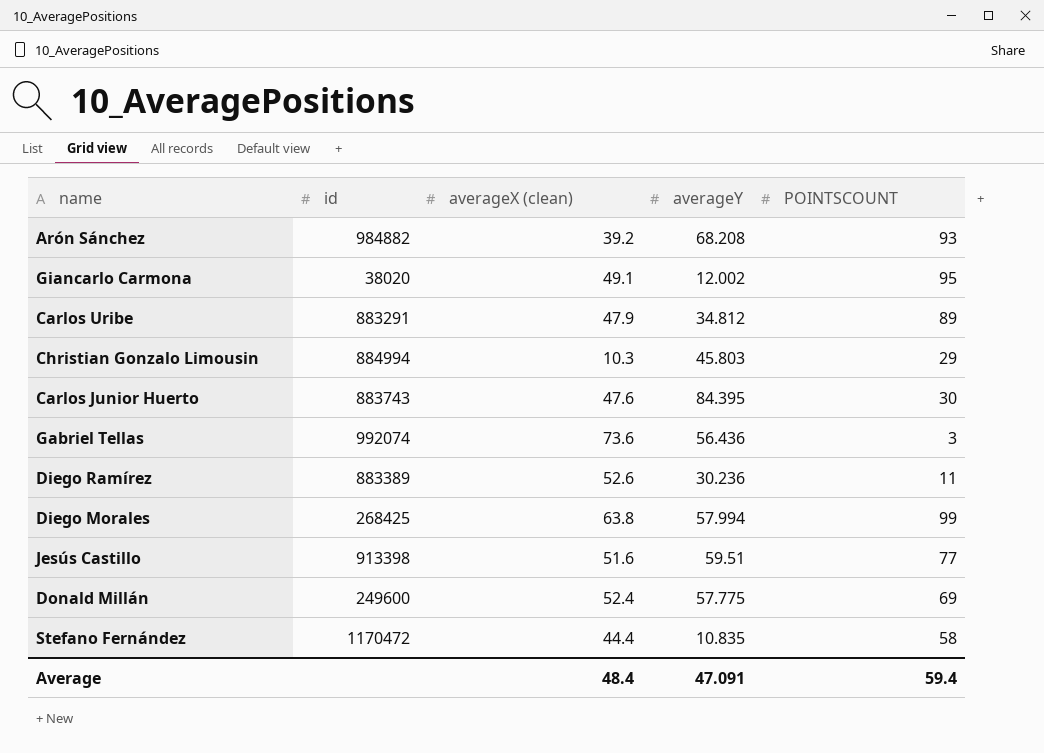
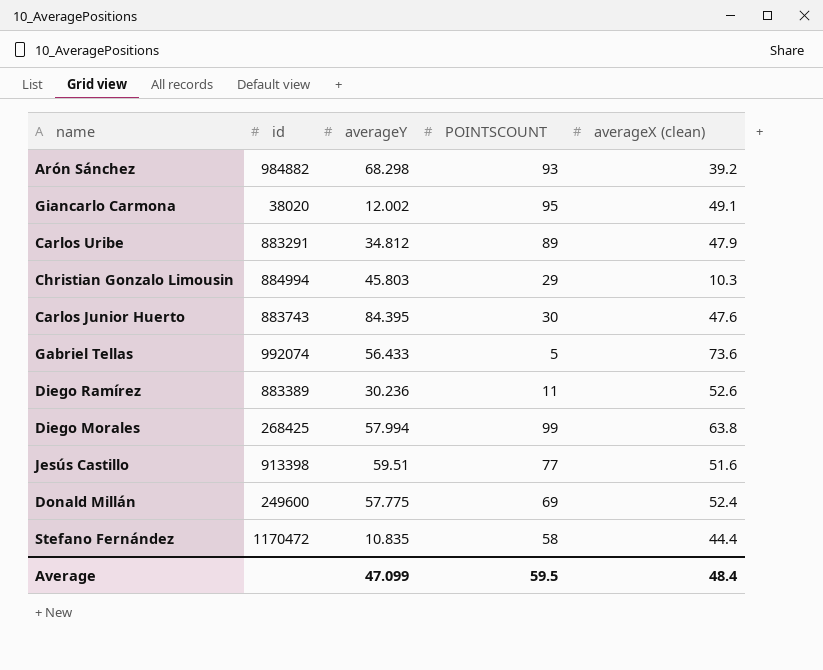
column averageX (clean) | position: 3 -> 5
Arón Sánchez | averageY: 68.208 -> 68.298
Gabriel Tellas | averageY: 56.436 -> 56.433
Gabriel Tellas | POINTSCOUNT: 3 -> 5
Average | averageY: 47.091 -> 47.099
Average | POINTSCOUNT: 59.4 -> 59.5

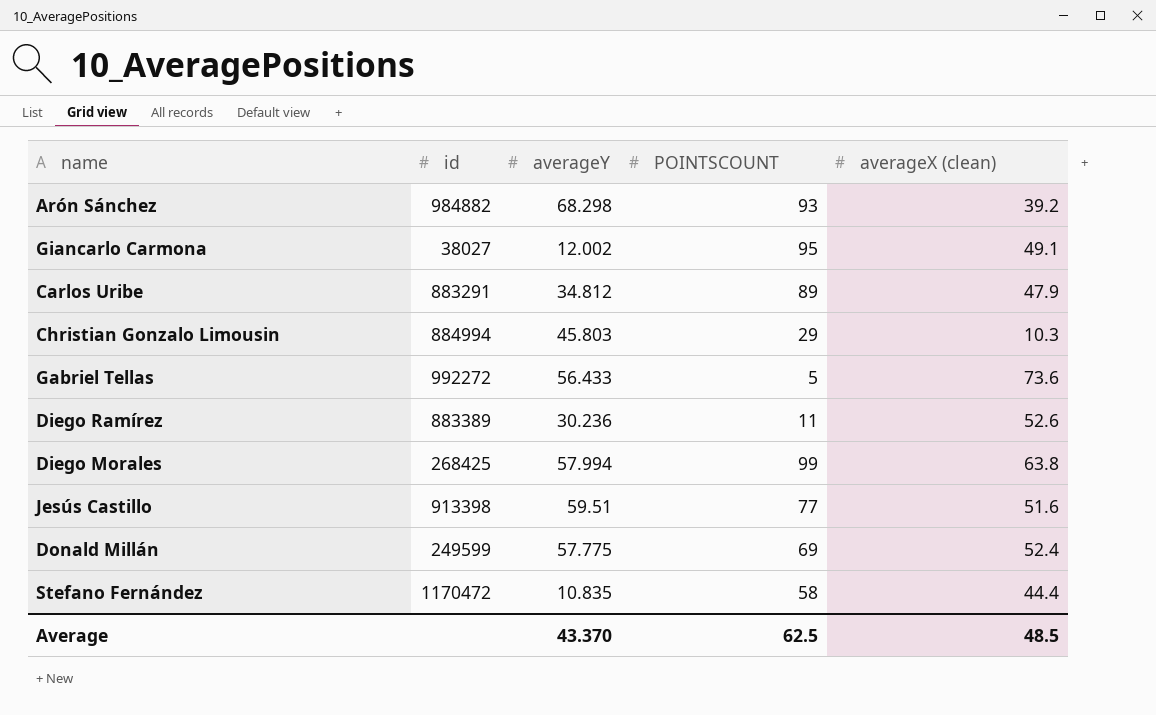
row Carlos Junior Huerto: 883743 | 84.395 | 30 | 47.6 -> none
Giancarlo Carmona | id: 38020 -> 38027
Gabriel Tellas | id: 992074 -> 992272
Donald Millán | id: 249600 -> 249599
Average | averageY: 47.099 -> 43.370
Average | POINTSCOUNT: 59.5 -> 62.5
Average | averageX (clean): 48.4 -> 48.5

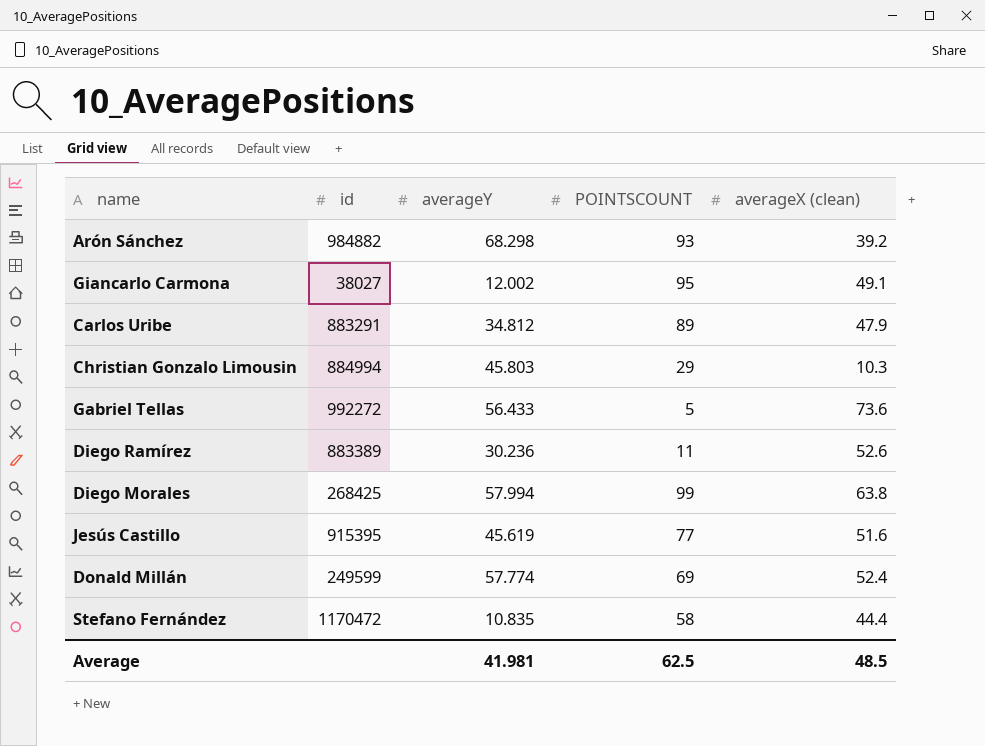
Jesús Castillo | id: 913398 -> 915395
Jesús Castillo | averageY: 59.51 -> 45.619
Donald Millán | averageY: 57.775 -> 57.774
Average | averageY: 43.370 -> 41.981

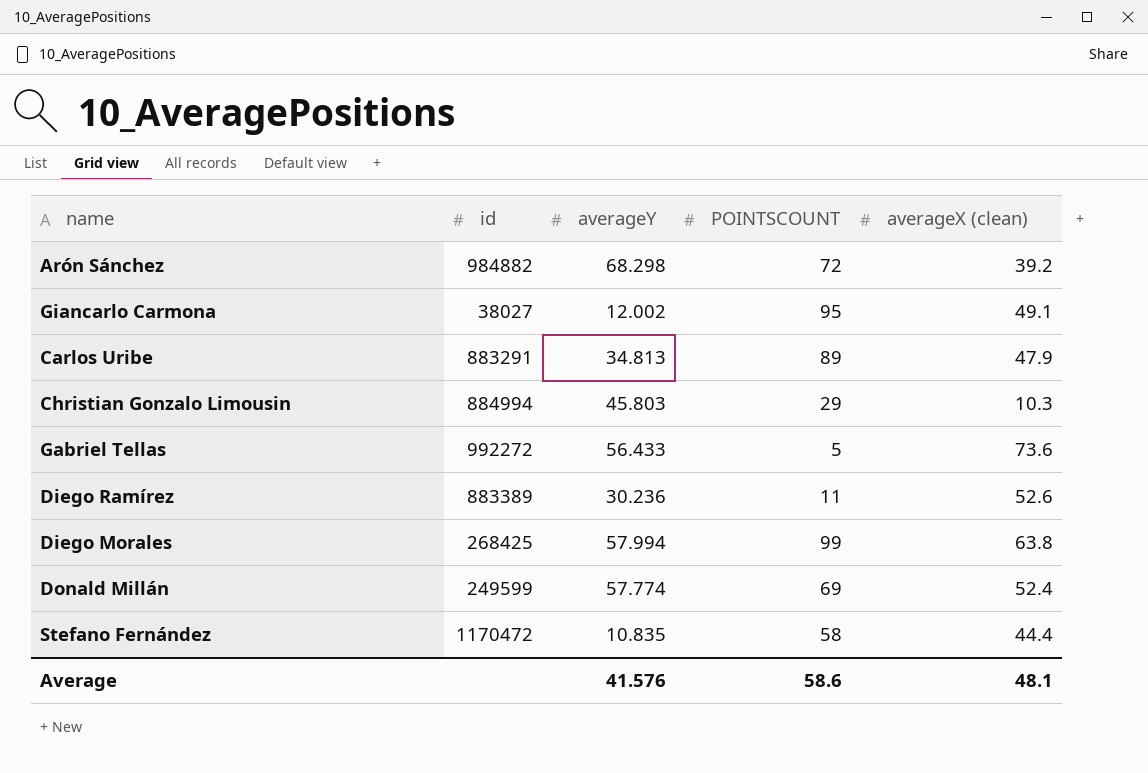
row Jesús Castillo: 915395 | 45.619 | 77 | 51.6 -> none
Arón Sánchez | POINTSCOUNT: 93 -> 72
Carlos Uribe | averageY: 34.812 -> 34.813
Average | averageY: 41.981 -> 41.576
Average | POINTSCOUNT: 62.5 -> 58.6
Average | averageX (clean): 48.5 -> 48.1

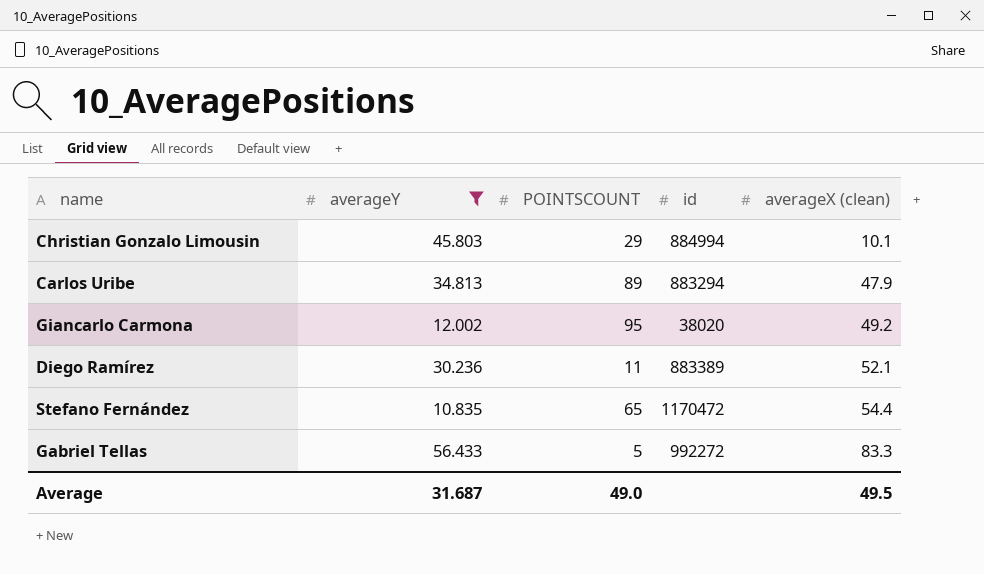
filter: none -> averageY <= 56.433
row order: none -> averageX (clean) ascending
column id | position: 2 -> 4
Christian Gonzalo Limousin | averageX (clean): 10.3 -> 10.1
Carlos Uribe | id: 883291 -> 883294
Giancarlo Carmona | id: 38027 -> 38020
Giancarlo Carmona | averageX (clean): 49.1 -> 49.2
Diego Ramírez | averageX (clean): 52.6 -> 52.1
Stefano Fernández | POINTSCOUNT: 58 -> 65
Stefano Fernández | averageX (clean): 44.4 -> 54.4
Gabriel Tellas | averageX (clean): 73.6 -> 83.3
Average | averageY: 41.576 -> 31.687
Average | POINTSCOUNT: 58.6 -> 49.0
Average | averageX (clean): 48.1 -> 49.5

